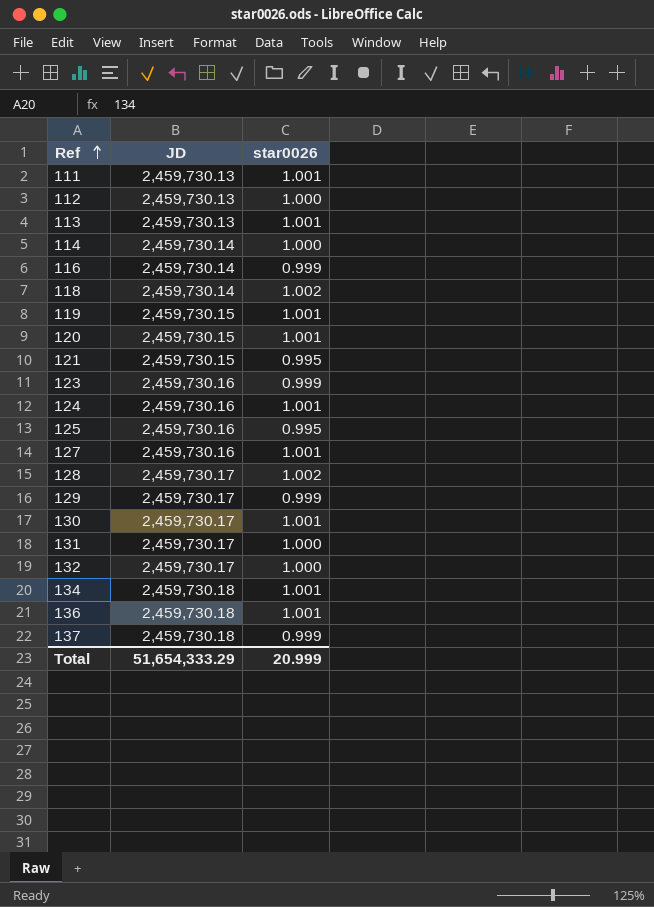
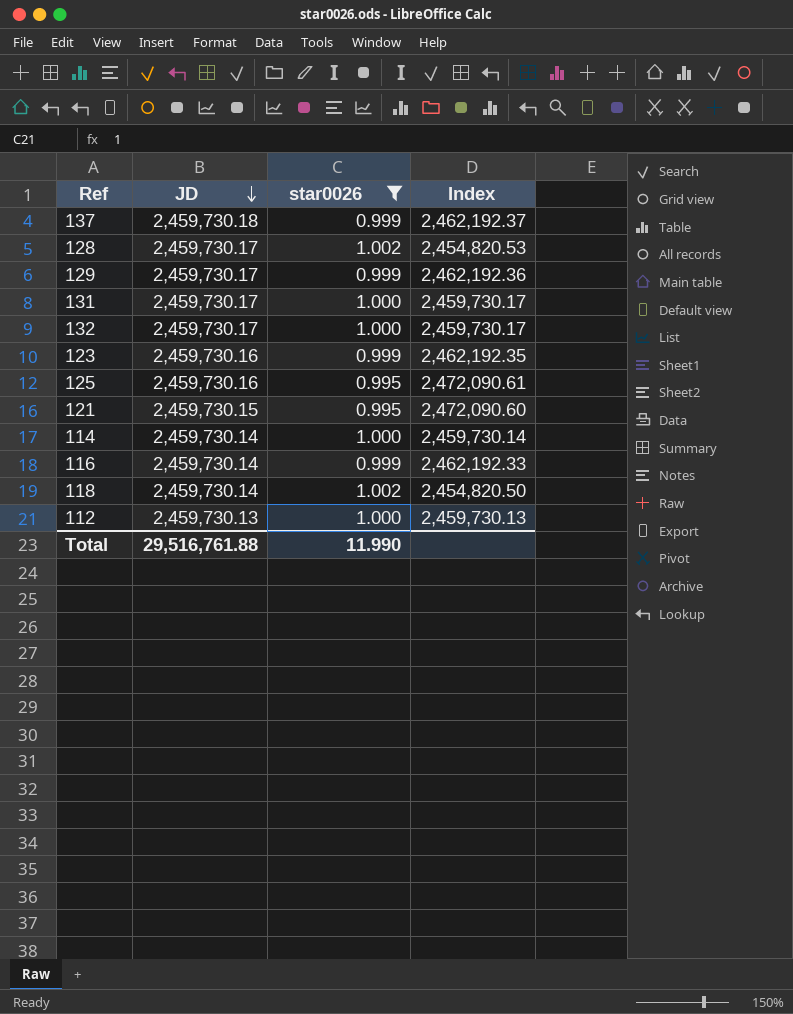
filter: none -> star0026 != 1.001
row order: Ref ascending -> JD descending
column Index | formula: none -> [JD] / [star0026]
Total | JD: 51,654,333.29 -> 29,516,761.88
Total | star0026: 20.999 -> 11.990

